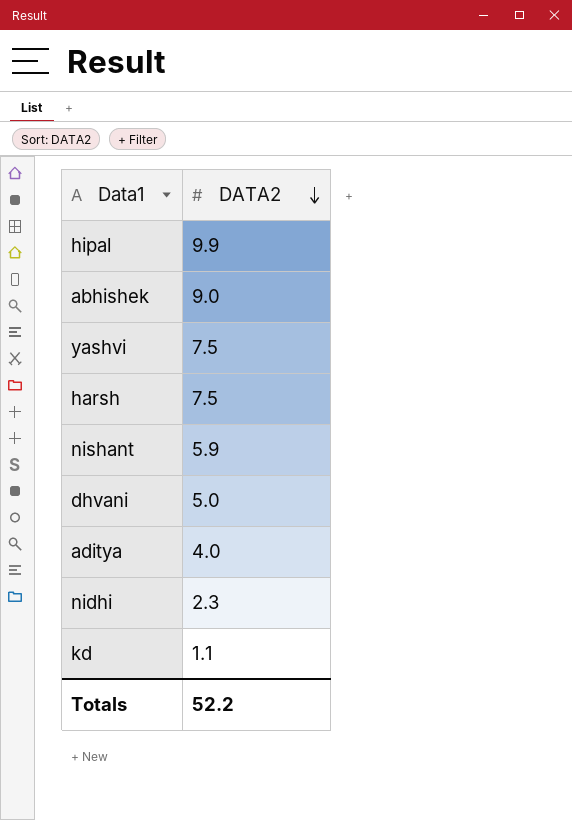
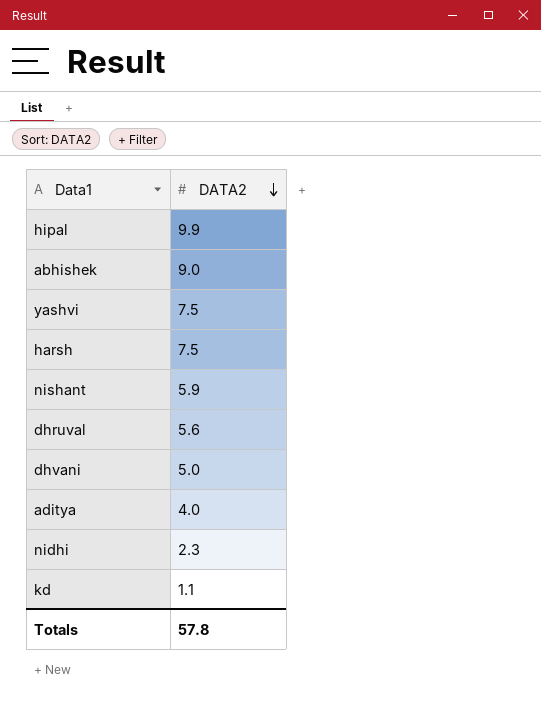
row dhruval: none -> 5.6
Totals | DATA2: 52.2 -> 57.8

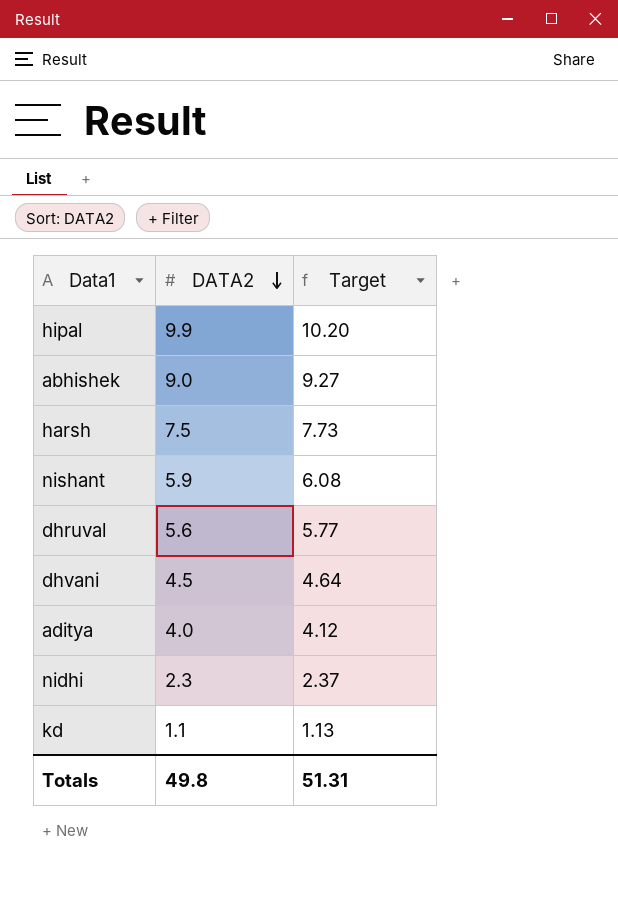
column Target | formula: none -> [DATA2] * 1.03
row yashvi: 7.5 -> none
dhvani | DATA2: 5.0 -> 4.5
Totals | DATA2: 57.8 -> 49.8

